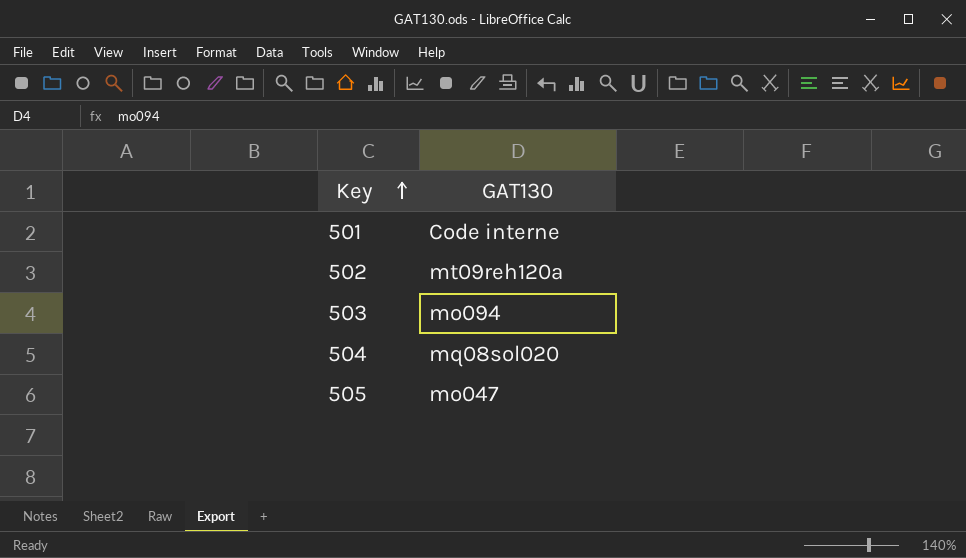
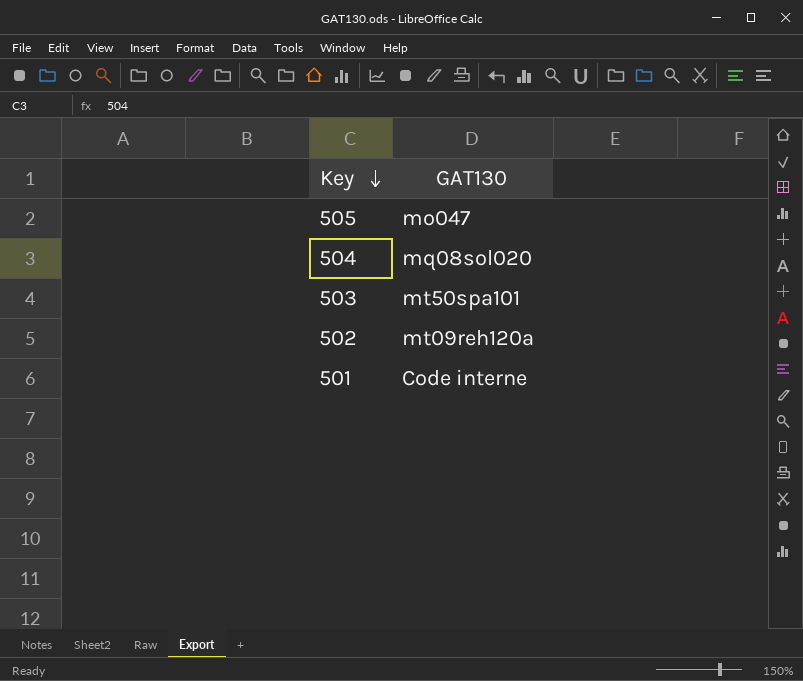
row order: Key ascending -> Key descending
503 | GAT130: mo094 -> mt50spa101

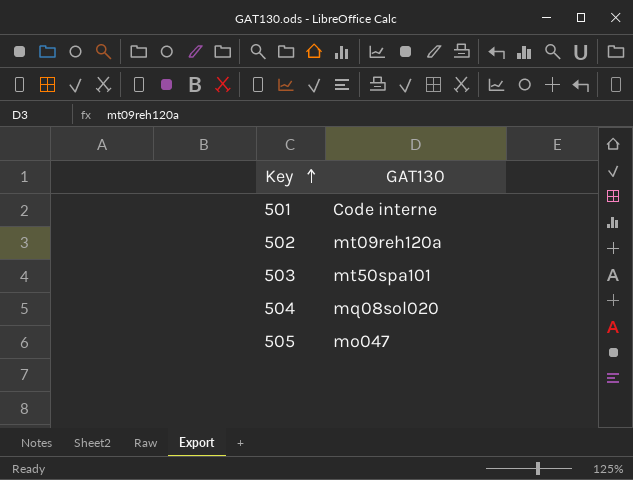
row order: Key descending -> Key ascending

